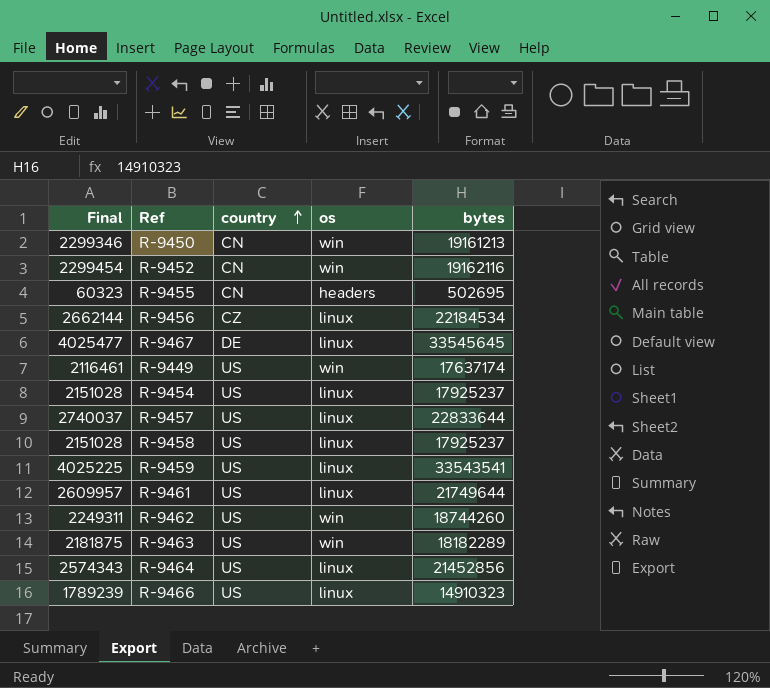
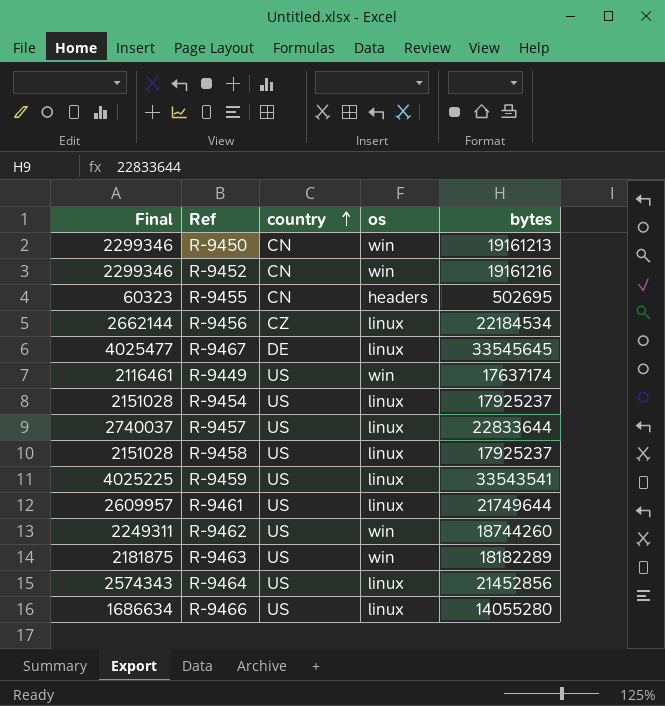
R-9452 | Final: 2299454 -> 2299346
R-9452 | bytes: 19162116 -> 19161216
R-9466 | Final: 1789239 -> 1686634
R-9466 | bytes: 14910323 -> 14055280

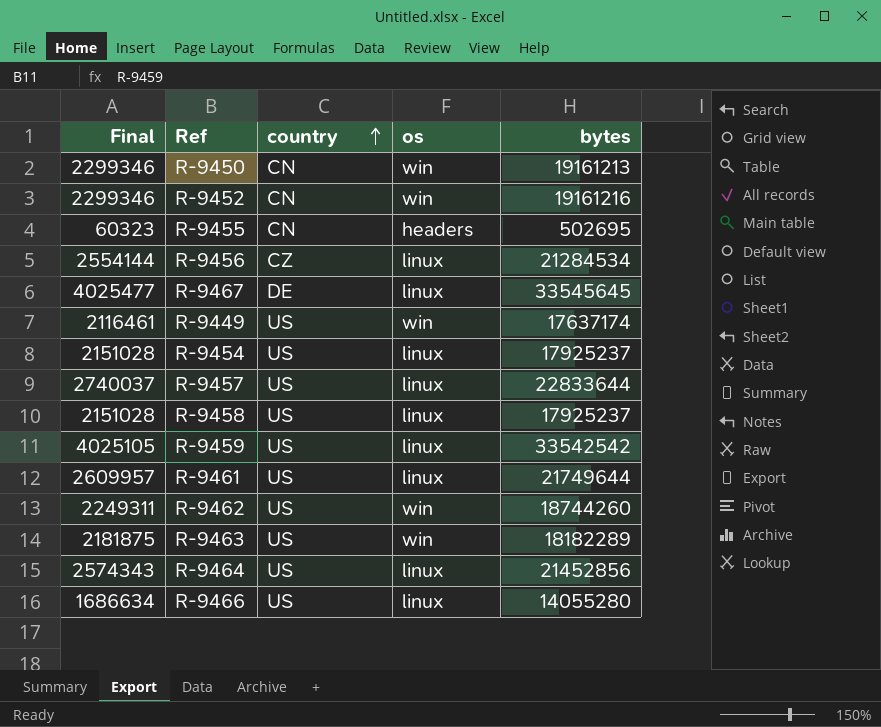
R-9456 | Final: 2662144 -> 2554144
R-9456 | bytes: 22184534 -> 21284534
R-9459 | Final: 4025225 -> 4025105
R-9459 | bytes: 33543541 -> 33542542

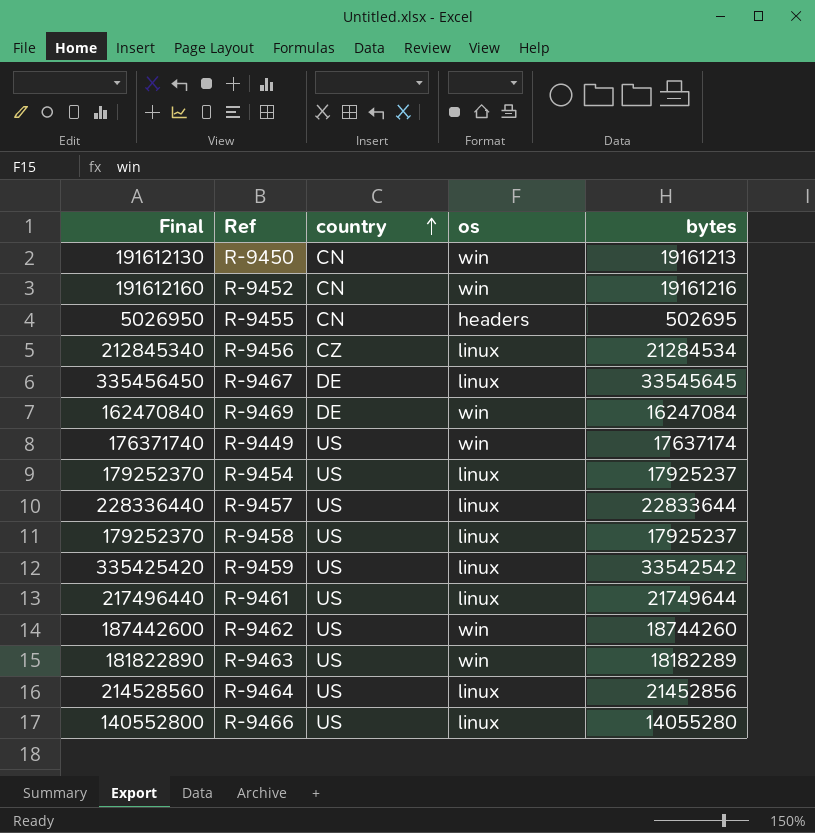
column Final | formula: [bytes] * 0.12 -> [bytes] * 10
row R-9469: none -> 162470840 | DE | win | 16247084

